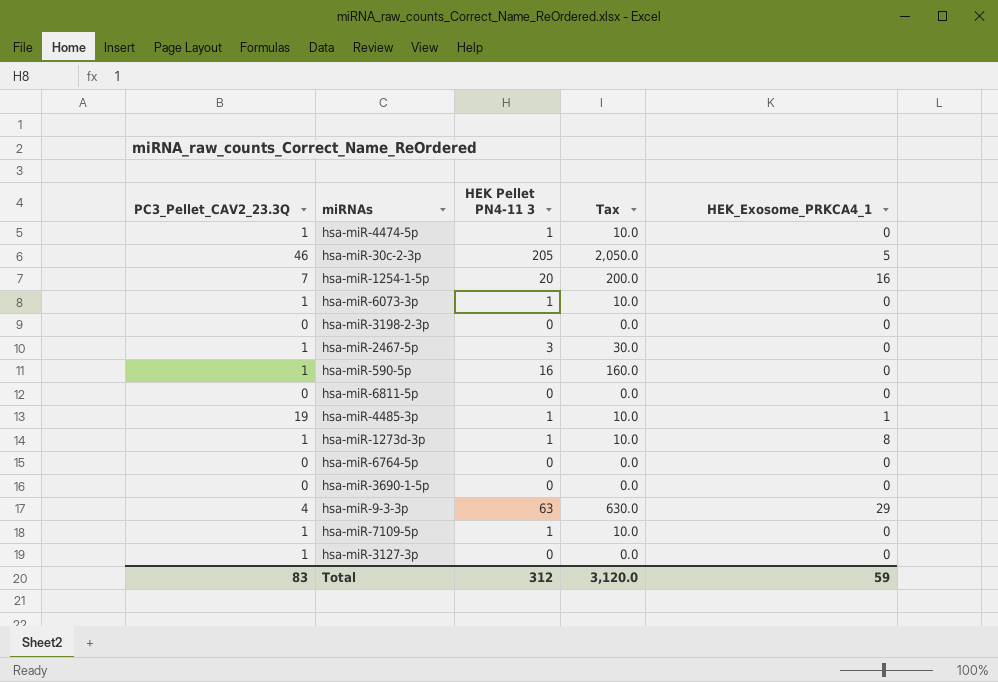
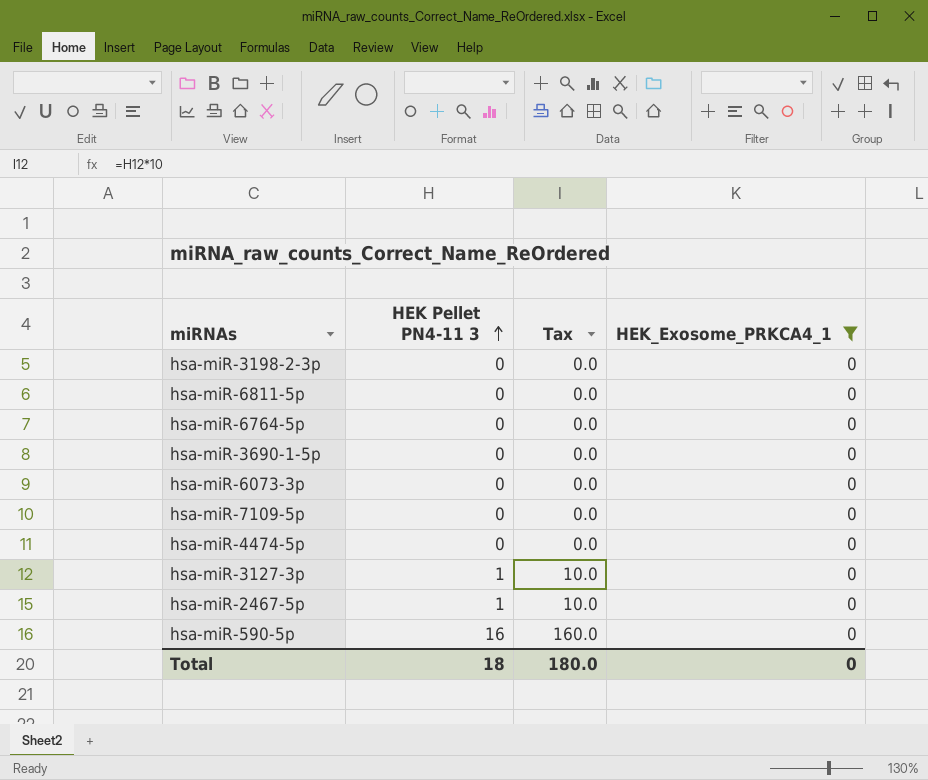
filter: none -> HEK_Exosome_PRKCA4_1 = 0
row order: none -> HEK Pellet PN4-11 3 ascending
column PC3_Pellet_CAV2_23.3Q | position: 1 -> none
hsa-miR-6073-3p | HEK Pellet PN4-11 3: 1 -> 0
hsa-miR-6073-3p | Tax: 10.0 -> 0.0
hsa-miR-7109-5p | HEK Pellet PN4-11 3: 1 -> 0
hsa-miR-7109-5p | Tax: 10.0 -> 0.0
hsa-miR-4474-5p | HEK Pellet PN4-11 3: 1 -> 0
hsa-miR-4474-5p | Tax: 10.0 -> 0.0
hsa-miR-3127-3p | HEK Pellet PN4-11 3: 0 -> 1
hsa-miR-3127-3p | Tax: 0.0 -> 10.0
hsa-miR-2467-5p | HEK Pellet PN4-11 3: 3 -> 1
hsa-miR-2467-5p | Tax: 30.0 -> 10.0
Total | HEK Pellet PN4-11 3: 312 -> 18
Total | Tax: 3,120.0 -> 180.0
Total | HEK_Exosome_PRKCA4_1: 59 -> 0

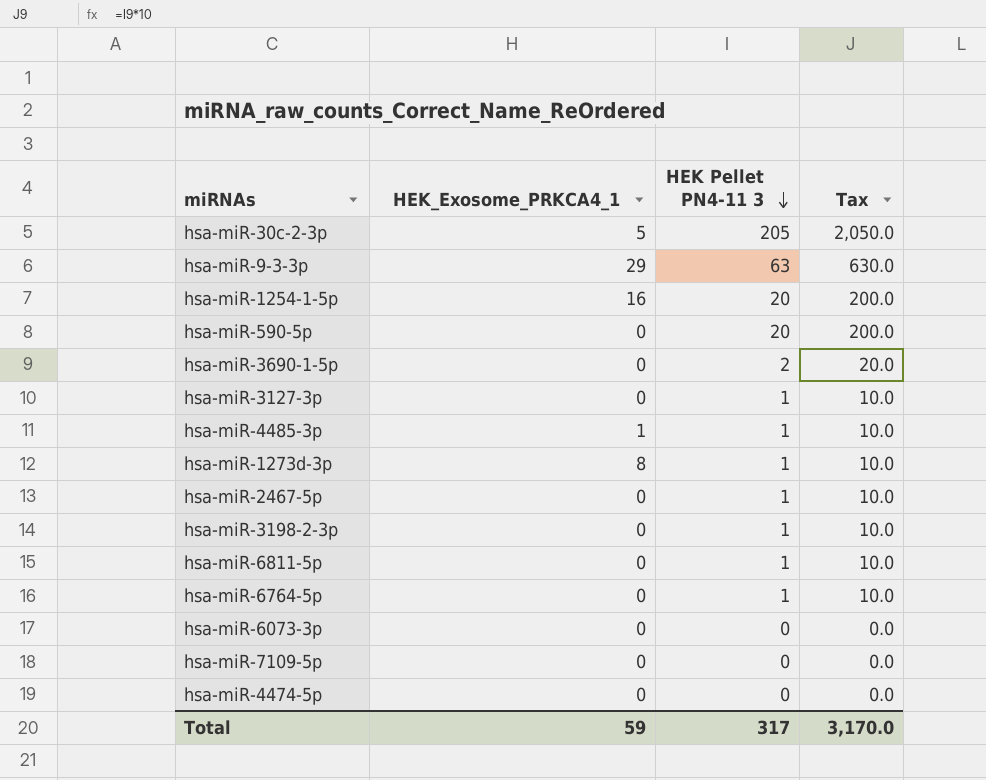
filter: HEK_Exosome_PRKCA4_1 = 0 -> none
row order: HEK Pellet PN4-11 3 ascending -> HEK Pellet PN4-11 3 descending
column HEK_Exosome_PRKCA4_1 | position: 4 -> 2
hsa-miR-590-5p | HEK Pellet PN4-11 3: 16 -> 20
hsa-miR-590-5p | Tax: 160.0 -> 200.0
hsa-miR-3690-1-5p | HEK Pellet PN4-11 3: 0 -> 2
hsa-miR-3690-1-5p | Tax: 0.0 -> 20.0
hsa-miR-3198-2-3p | HEK Pellet PN4-11 3: 0 -> 1
hsa-miR-3198-2-3p | Tax: 0.0 -> 10.0
hsa-miR-6811-5p | HEK Pellet PN4-11 3: 0 -> 1
hsa-miR-6811-5p | Tax: 0.0 -> 10.0
hsa-miR-6764-5p | HEK Pellet PN4-11 3: 0 -> 1
hsa-miR-6764-5p | Tax: 0.0 -> 10.0
Total | HEK_Exosome_PRKCA4_1: 0 -> 59
Total | HEK Pellet PN4-11 3: 18 -> 317
Total | Tax: 180.0 -> 3,170.0

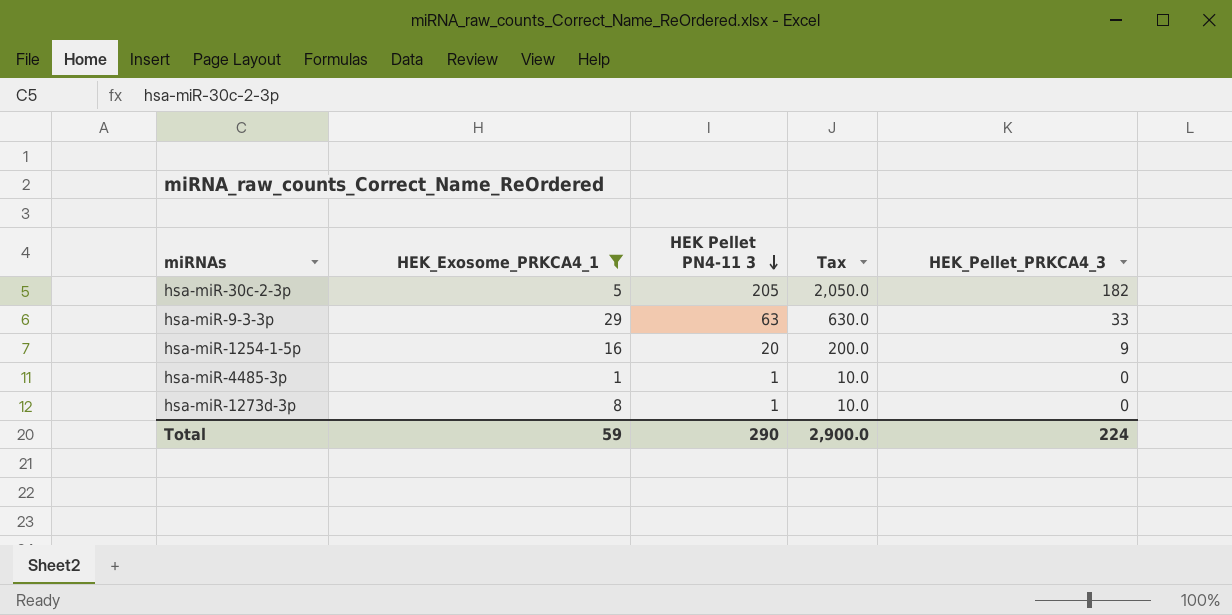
filter: none -> HEK_Exosome_PRKCA4_1 != 0
column HEK_Pellet_PRKCA4_3 | position: none -> 5
Total | HEK Pellet PN4-11 3: 317 -> 290
Total | Tax: 3,170.0 -> 2,900.0

